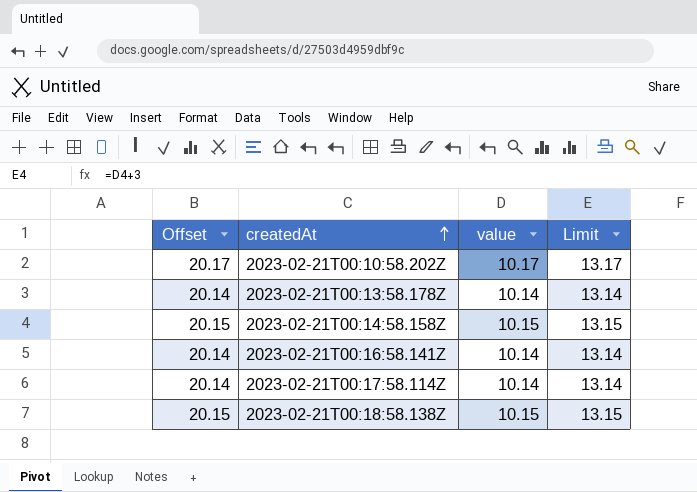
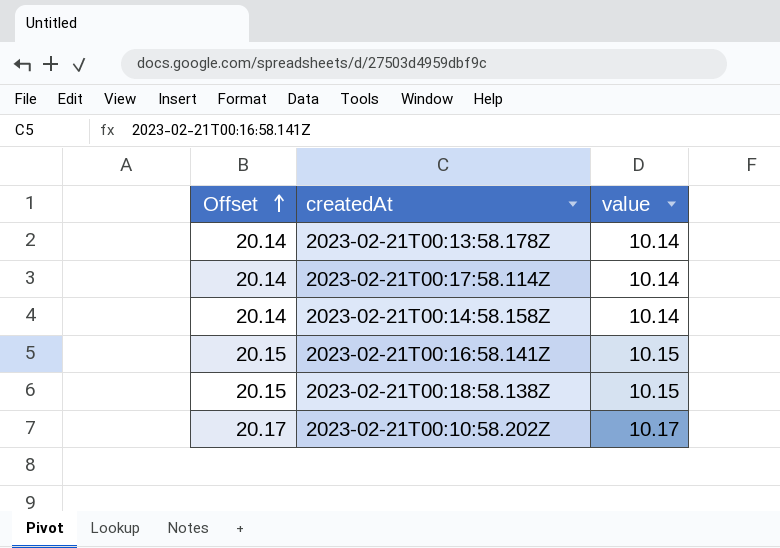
row order: createdAt ascending -> Offset ascending
column Limit | formula: [value] + 3 -> none
2023-02-21T00:14:58.158Z | Offset: 20.15 -> 20.14
2023-02-21T00:14:58.158Z | value: 10.15 -> 10.14
2023-02-21T00:16:58.141Z | Offset: 20.14 -> 20.15
2023-02-21T00:16:58.141Z | value: 10.14 -> 10.15

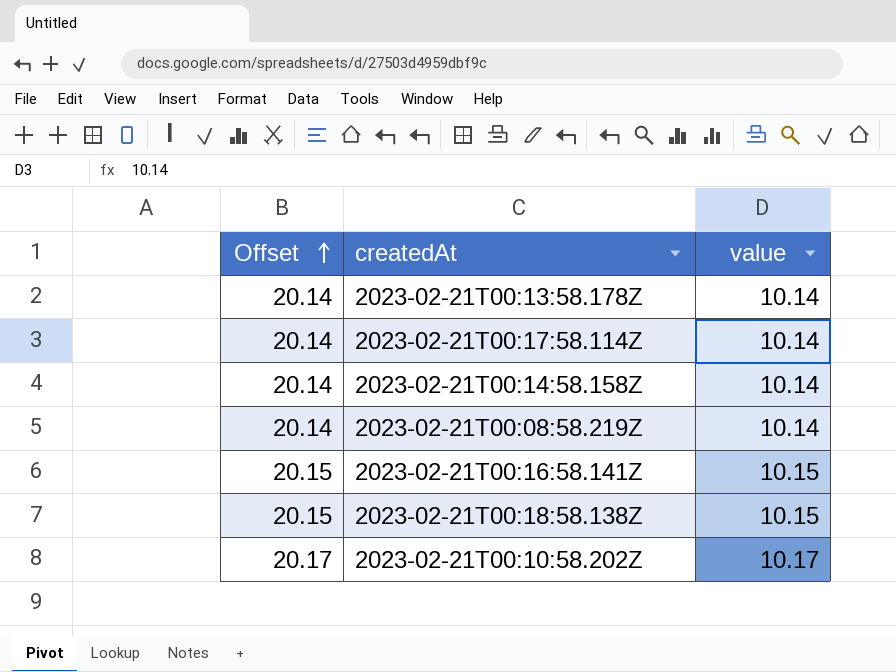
row 2023-02-21T00:08:58.219Z: none -> 20.14 | 10.14

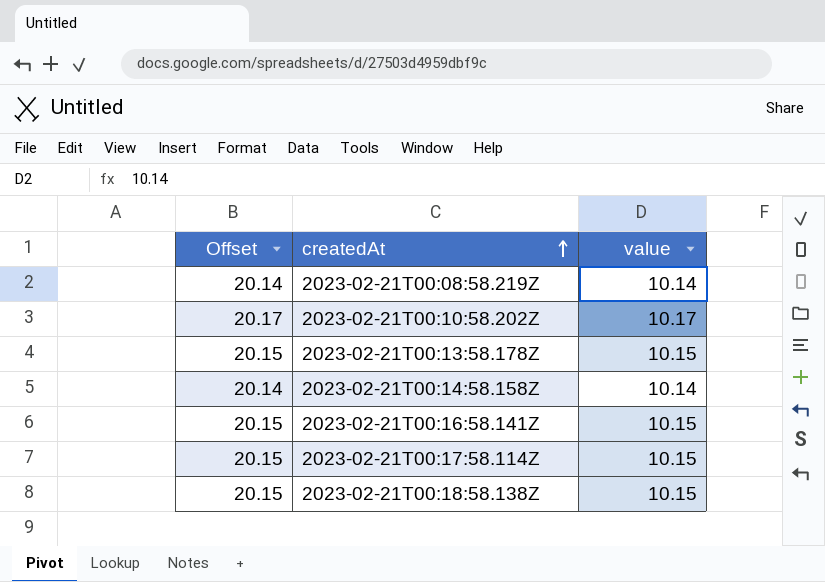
row order: Offset ascending -> createdAt ascending
2023-02-21T00:13:58.178Z | Offset: 20.14 -> 20.15
2023-02-21T00:13:58.178Z | value: 10.14 -> 10.15
2023-02-21T00:17:58.114Z | Offset: 20.14 -> 20.15
2023-02-21T00:17:58.114Z | value: 10.14 -> 10.15

